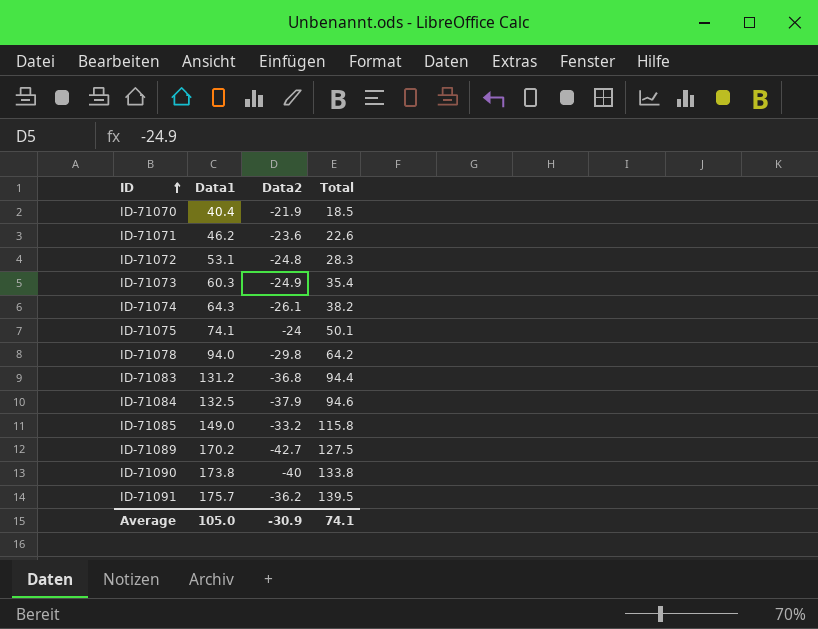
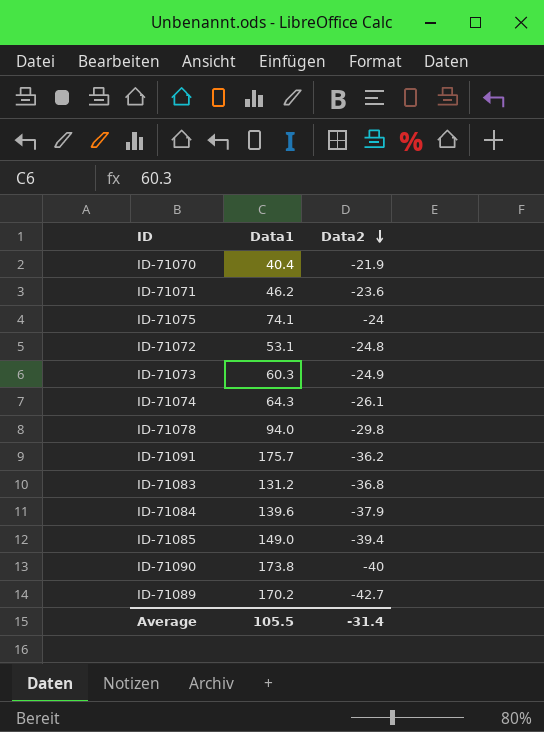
row order: ID ascending -> Data2 descending
column Total | formula: [Data1] + [Data2] -> none
ID-71084 | Data1: 132.5 -> 139.6
ID-71085 | Data2: -33.2 -> -39.4
Average | Data1: 105.0 -> 105.5
Average | Data2: -30.9 -> -31.4

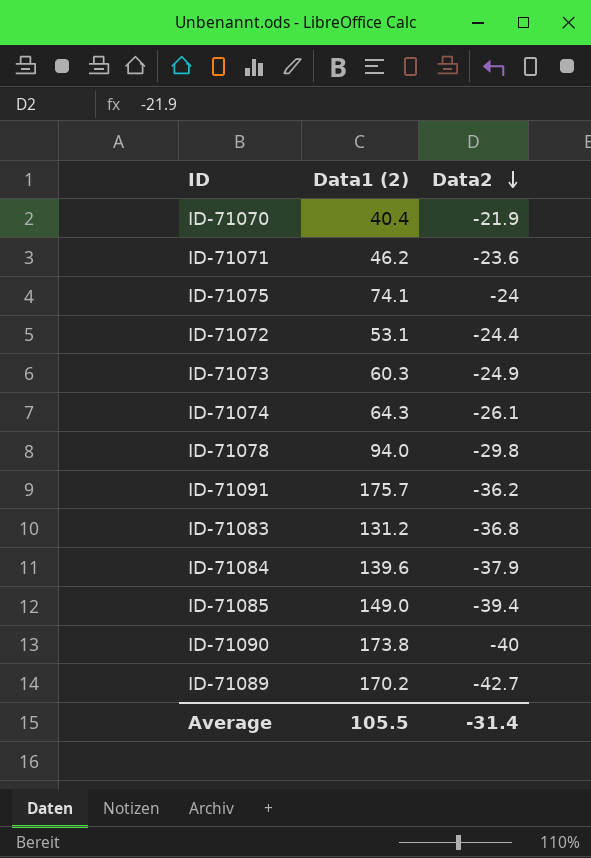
column name: Data1 -> Data1 (2)
ID-71072 | Data2: -24.8 -> -24.4

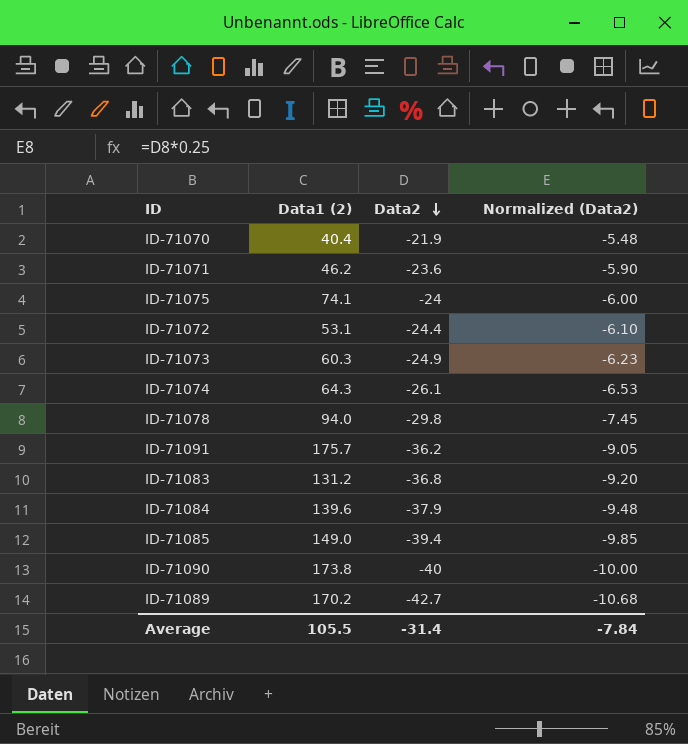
column Normalized (Data2) | formula: none -> [Data2] * 0.25

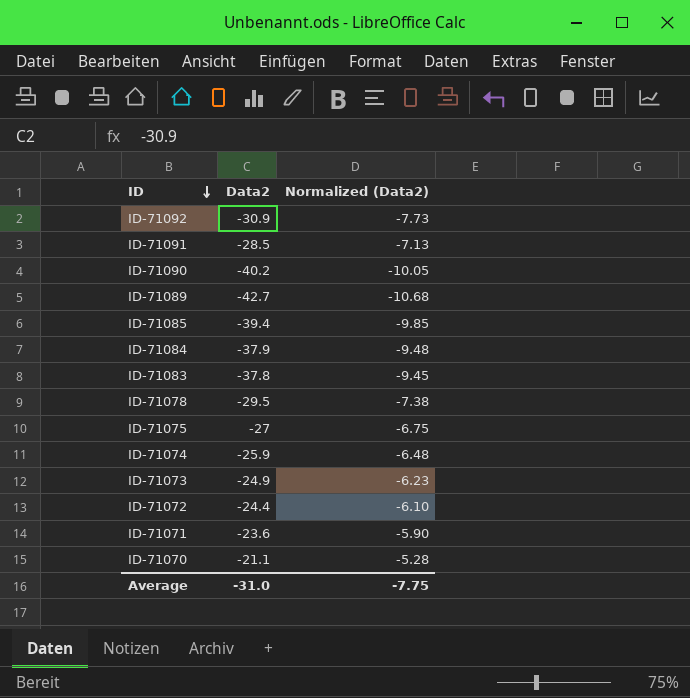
row order: Data2 descending -> ID descending
column Data1 (2) | position: 2 -> none
row ID-71092: none -> -30.9 | -7.73
ID-71091 | Data2: -36.2 -> -28.5
ID-71091 | Normalized (Data2): -9.05 -> -7.13
ID-71090 | Data2: -40 -> -40.2
ID-71090 | Normalized (Data2): -10.00 -> -10.05
ID-71083 | Data2: -36.8 -> -37.8
ID-71083 | Normalized (Data2): -9.20 -> -9.45
ID-71078 | Data2: -29.8 -> -29.5
ID-71078 | Normalized (Data2): -7.45 -> -7.38
ID-71075 | Data2: -24 -> -27
ID-71075 | Normalized (Data2): -6.00 -> -6.75
ID-71074 | Data2: -26.1 -> -25.9
ID-71074 | Normalized (Data2): -6.53 -> -6.48
ID-71070 | Data2: -21.9 -> -21.1
ID-71070 | Normalized (Data2): -5.48 -> -5.28
Average | Data2: -31.4 -> -31.0
Average | Normalized (Data2): -7.84 -> -7.75

